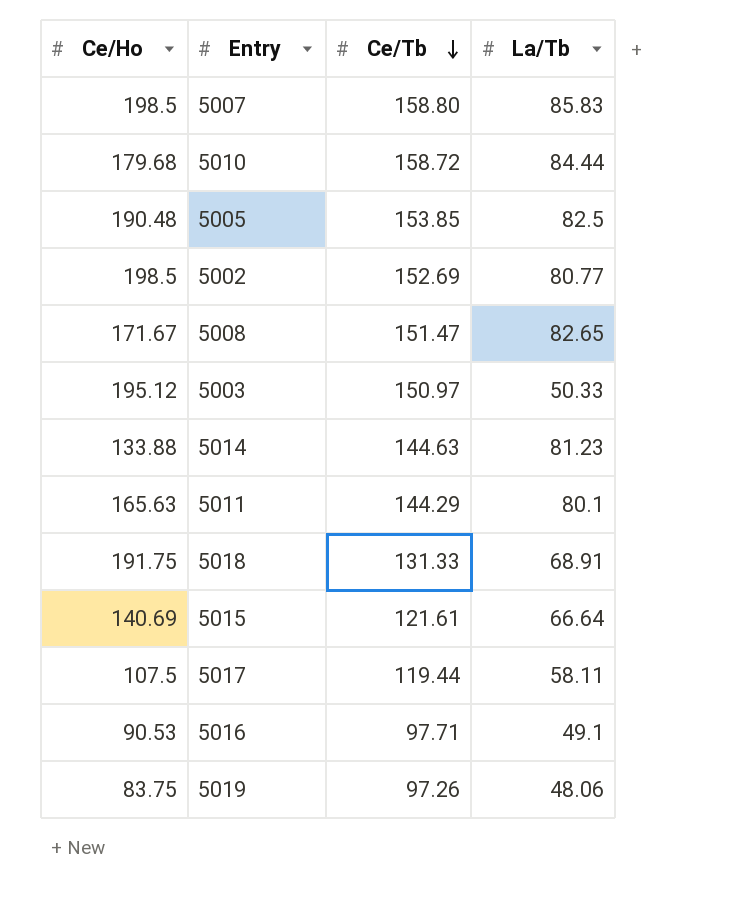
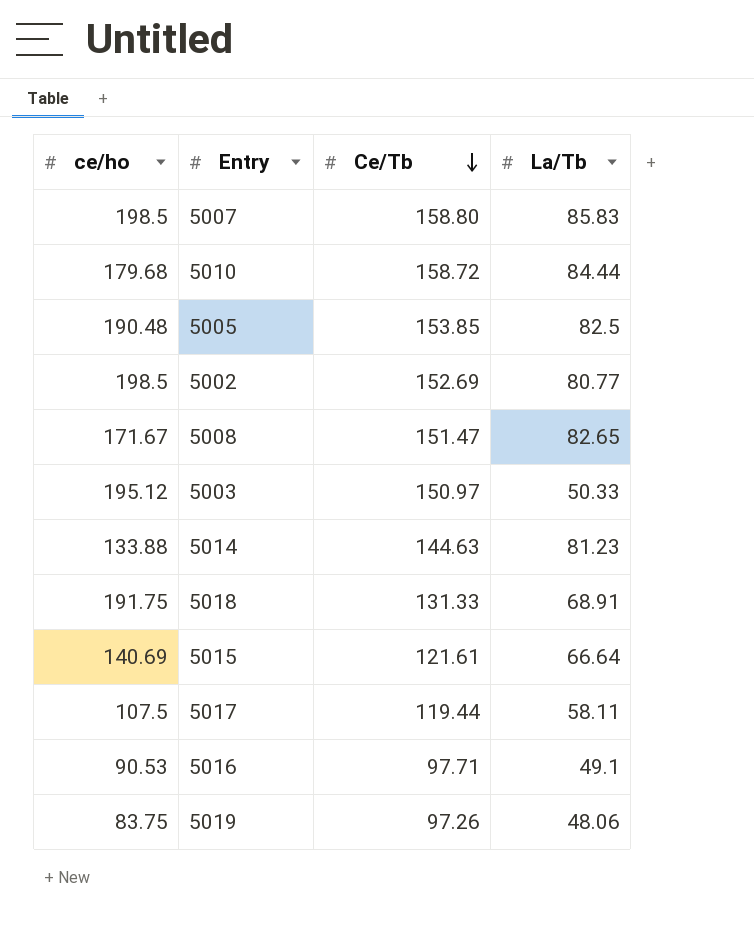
column name: Ce/Ho -> ce/ho
row 5011: 165.63 | 144.29 | 80.1 -> none

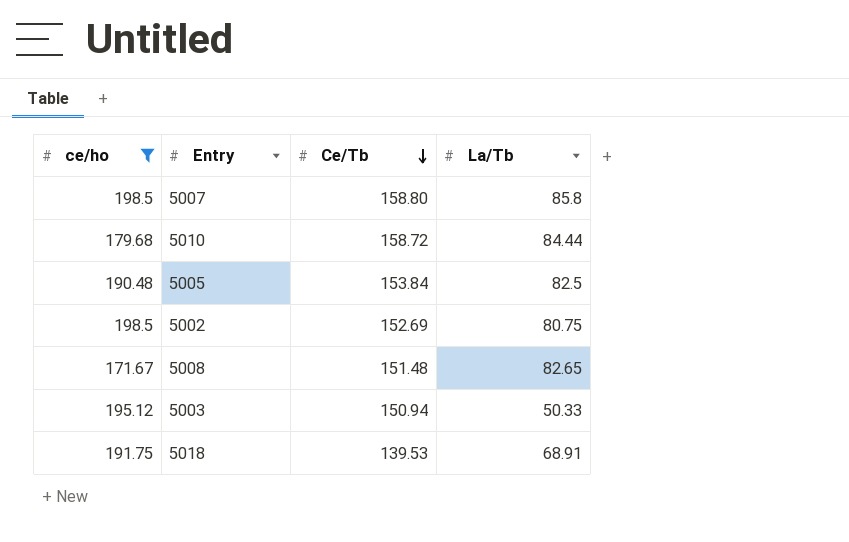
filter: none -> ce/ho >= 171.67
5007 | La/Tb: 85.83 -> 85.8
5005 | Ce/Tb: 153.85 -> 153.84
5002 | La/Tb: 80.77 -> 80.75
5008 | Ce/Tb: 151.47 -> 151.48
5003 | Ce/Tb: 150.97 -> 150.94
5018 | Ce/Tb: 131.33 -> 139.53

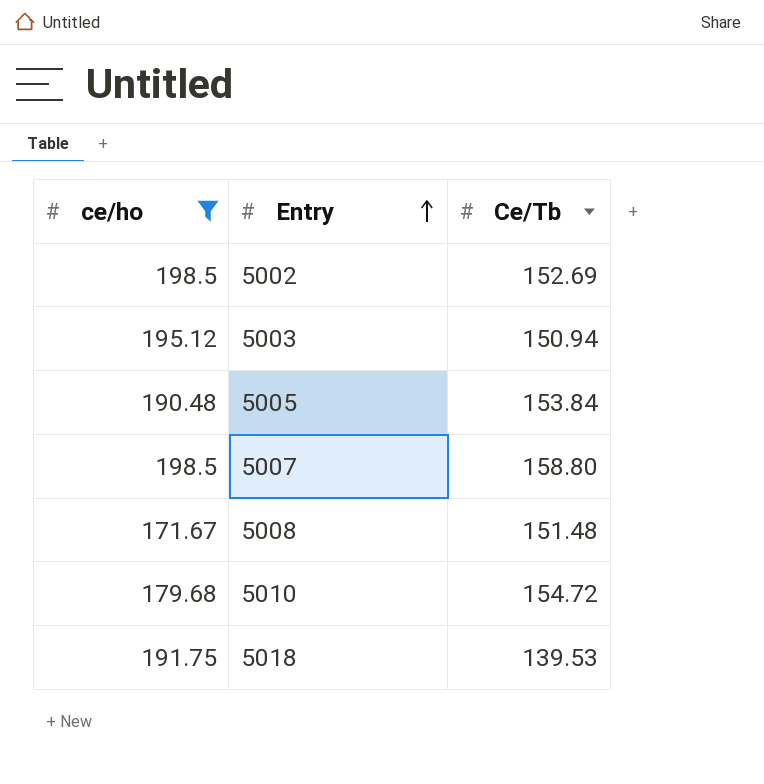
row order: Ce/Tb descending -> Entry ascending
column La/Tb | position: 4 -> none
5010 | Ce/Tb: 158.72 -> 154.72

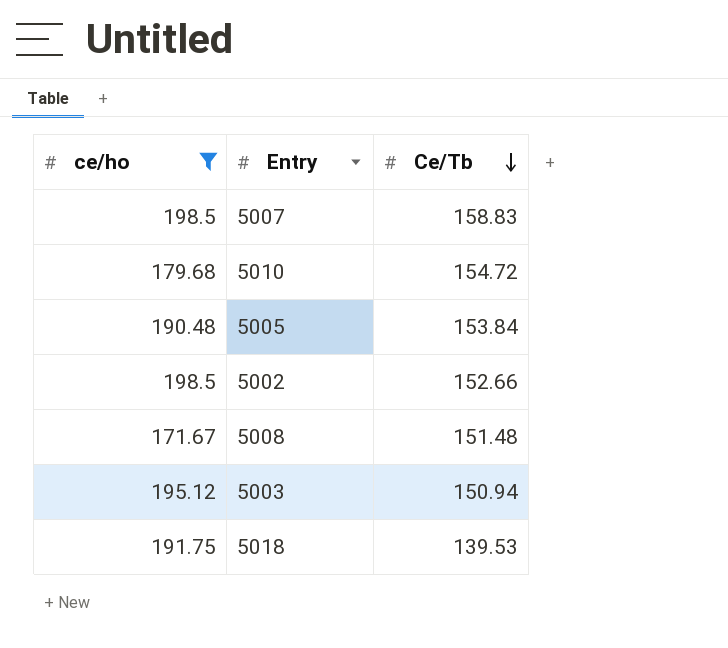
row order: Entry ascending -> Ce/Tb descending
5007 | Ce/Tb: 158.80 -> 158.83
5002 | Ce/Tb: 152.69 -> 152.66

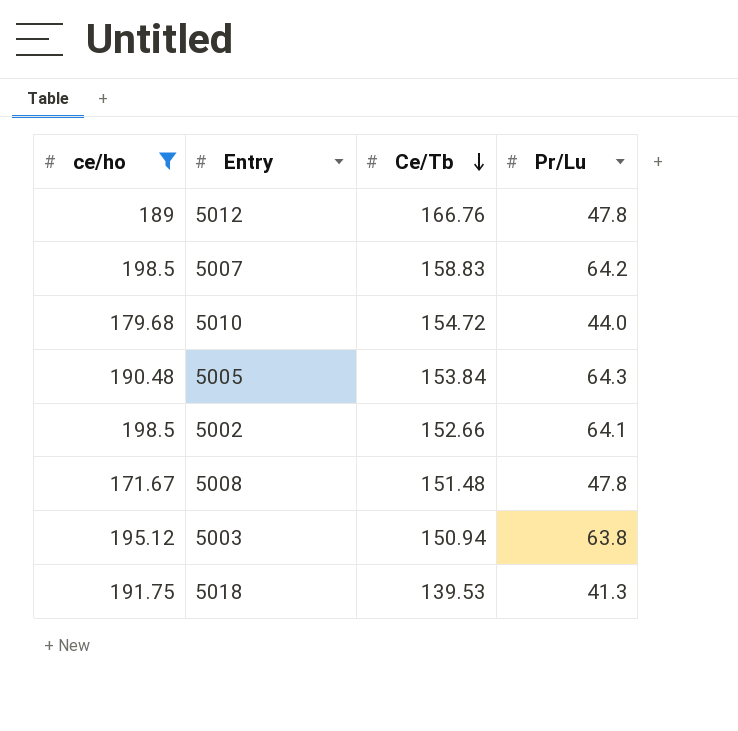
column Pr/Lu | position: none -> 4
row 5012: none -> 189 | 166.76 | 47.8

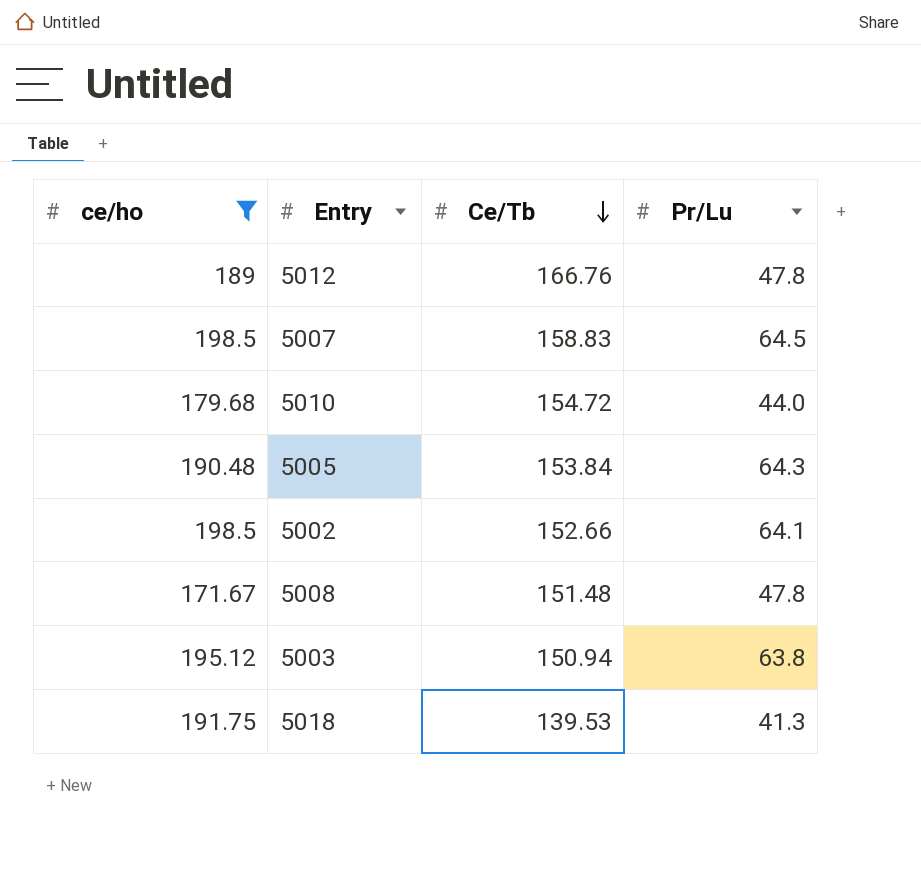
5007 | Pr/Lu: 64.2 -> 64.5

